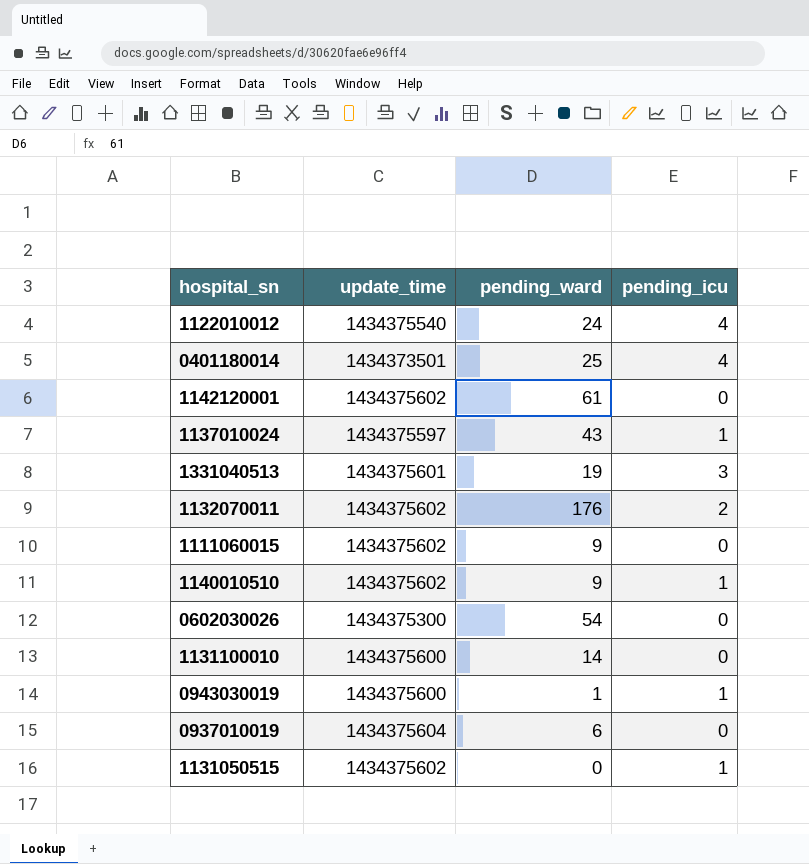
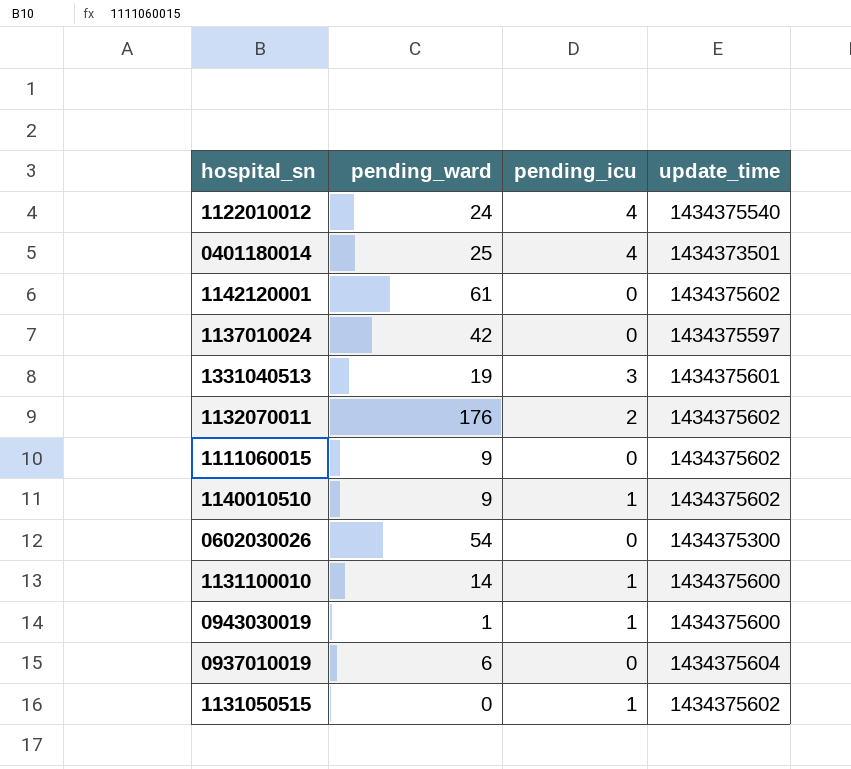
column update_time | position: 2 -> 4
1137010024 | pending_ward: 43 -> 42
1137010024 | pending_icu: 1 -> 0
1131100010 | pending_icu: 0 -> 1

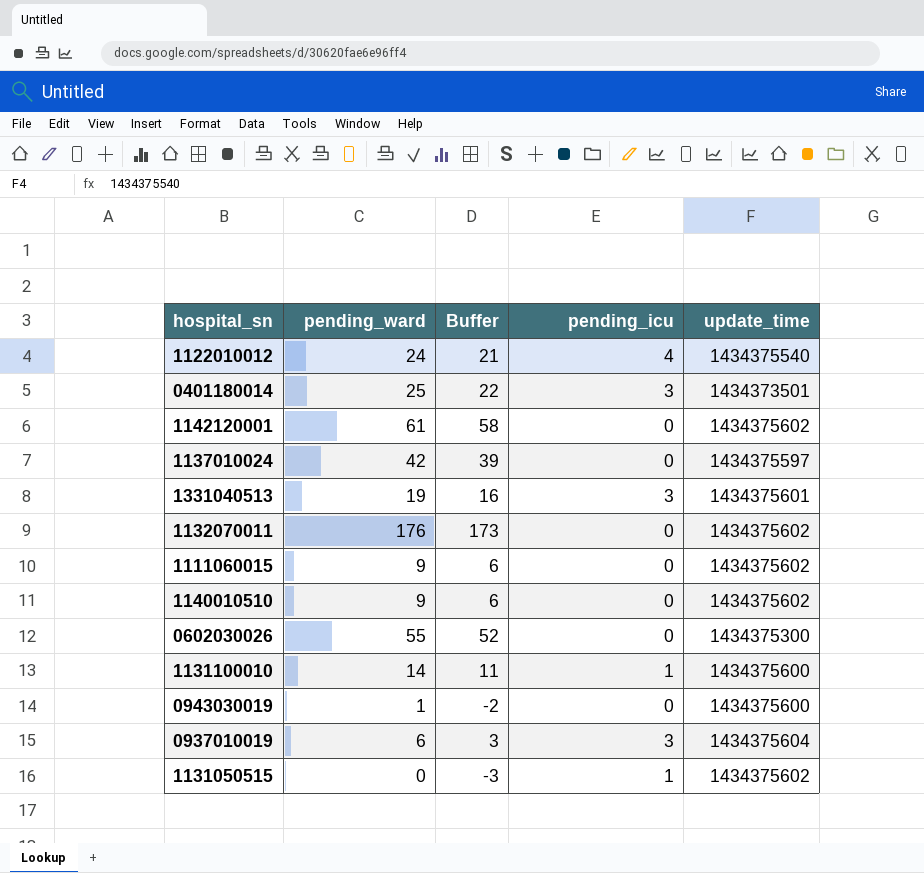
column Buffer | formula: none -> [pending_ward] - 3
0401180014 | pending_icu: 4 -> 3
1132070011 | pending_icu: 2 -> 0
1140010510 | pending_icu: 1 -> 0
0602030026 | pending_ward: 54 -> 55
0943030019 | pending_icu: 1 -> 0
0937010019 | pending_icu: 0 -> 3

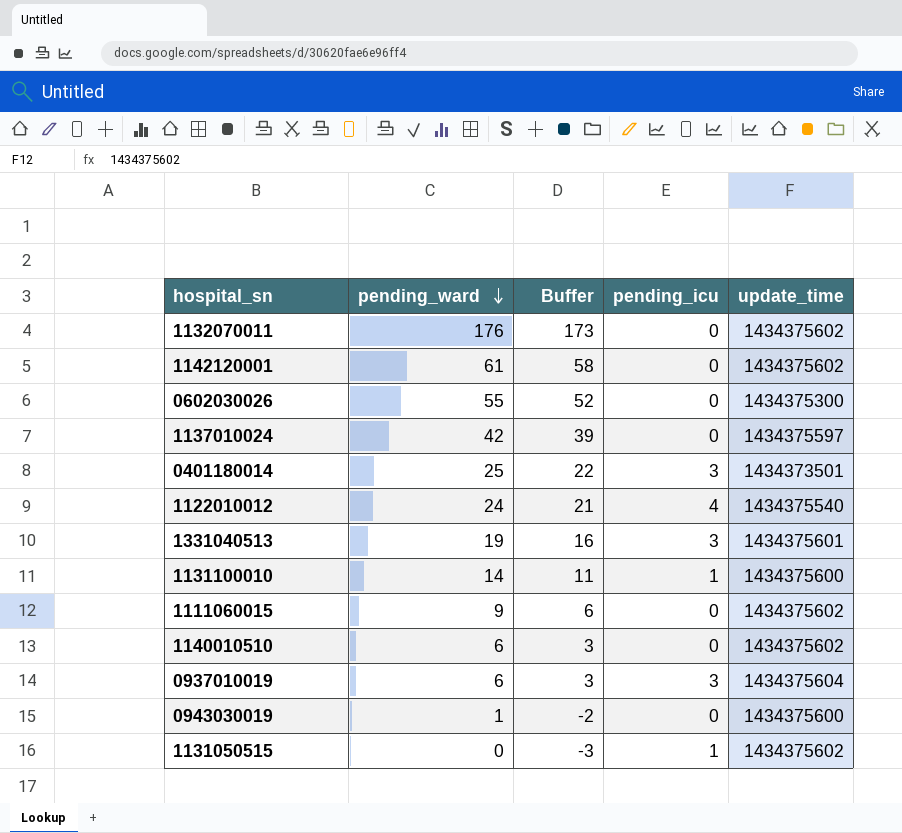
row order: none -> pending_ward descending
1140010510 | pending_ward: 9 -> 6
1140010510 | Buffer: 6 -> 3

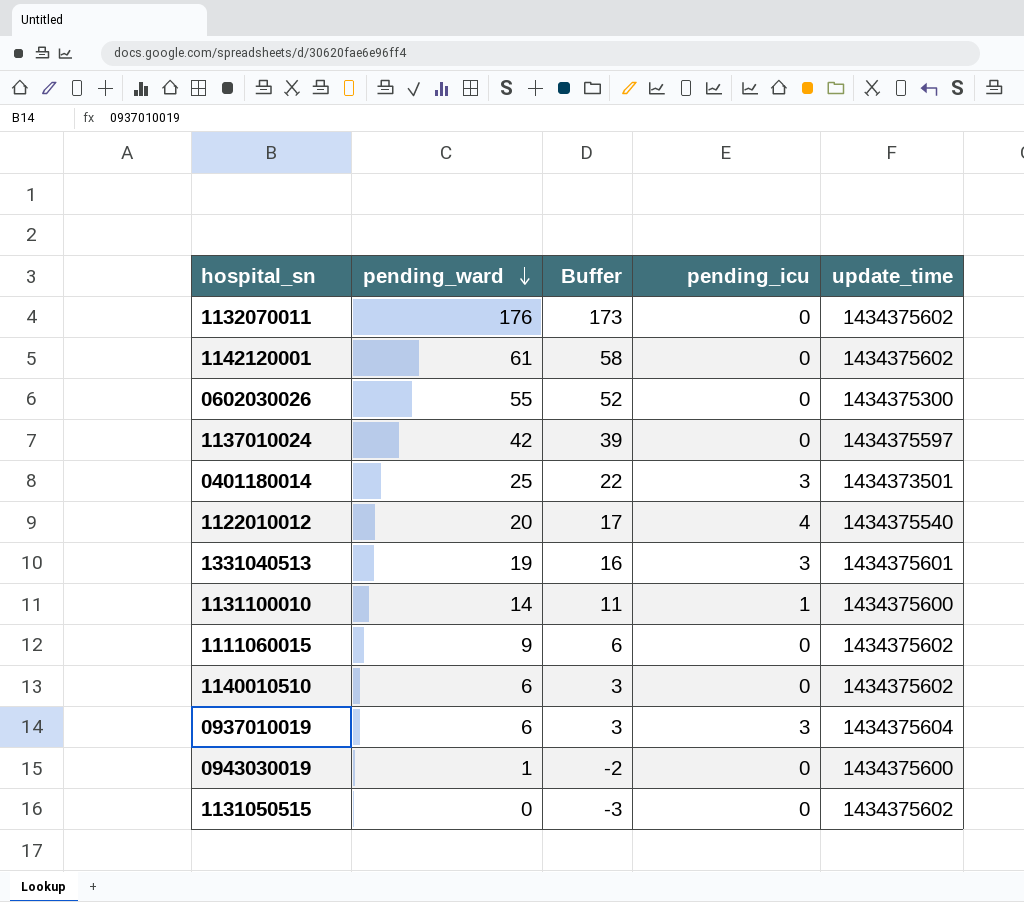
1122010012 | pending_ward: 24 -> 20
1122010012 | Buffer: 21 -> 17
1131050515 | pending_icu: 1 -> 0

